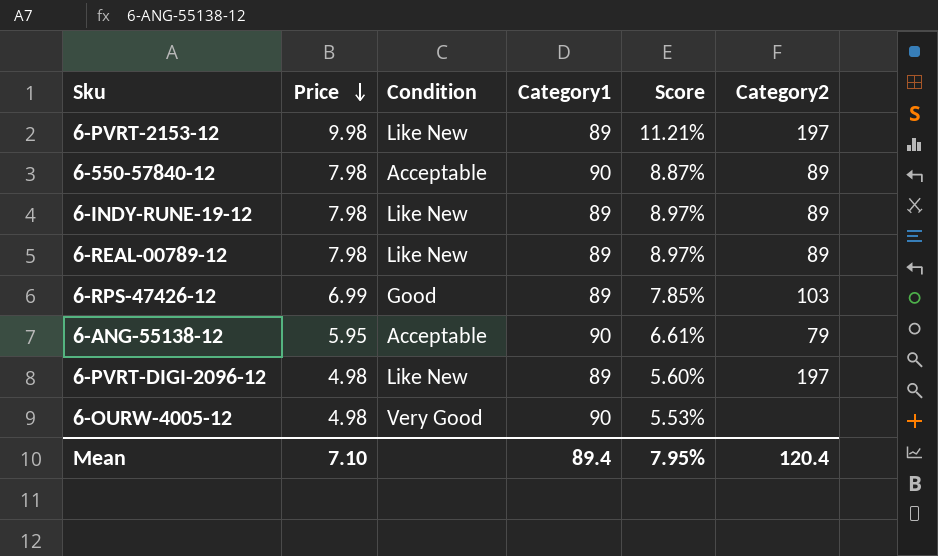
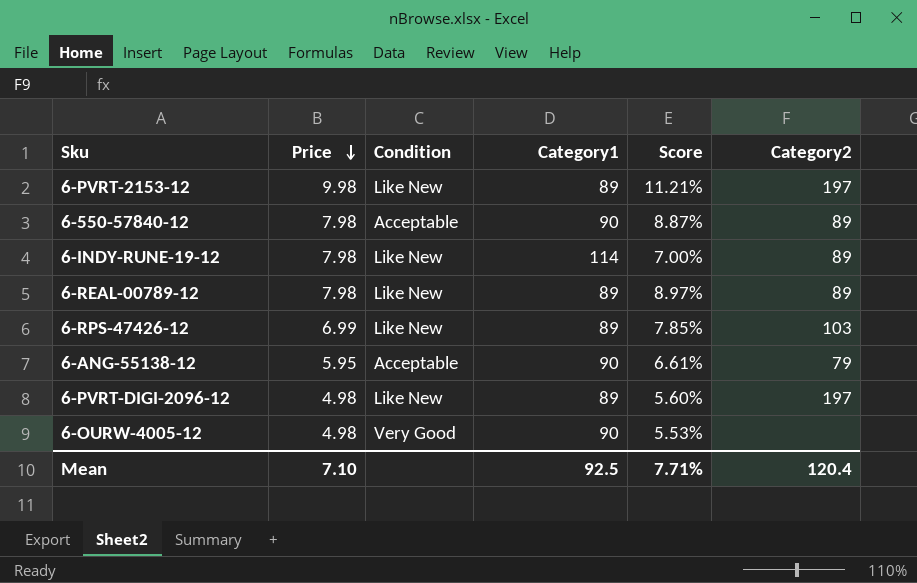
6-INDY-RUNE-19-12 | Category1: 89 -> 114
6-INDY-RUNE-19-12 | Score: 8.97% -> 7.00%
6-RPS-47426-12 | Condition: Good -> Like New
Mean | Category1: 89.4 -> 92.5
Mean | Score: 7.95% -> 7.71%

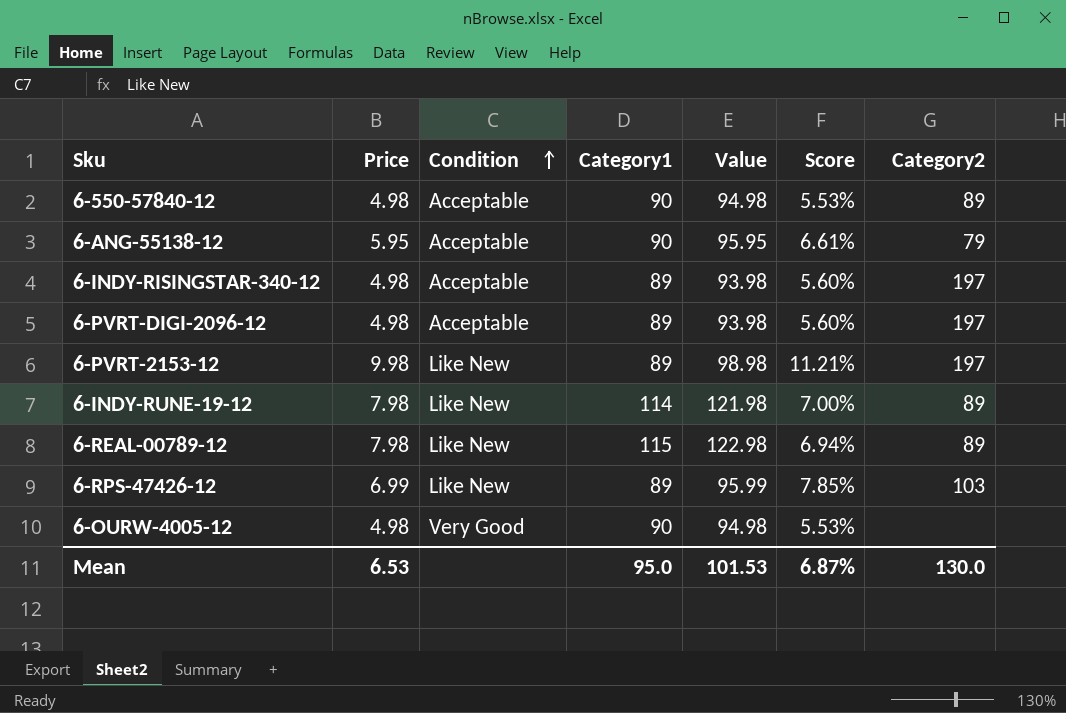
row order: Price descending -> Condition ascending
column Value | formula: none -> [Price] + [Category1]
6-550-57840-12 | Price: 7.98 -> 4.98
6-550-57840-12 | Score: 8.87% -> 5.53%
row 6-INDY-RISINGSTAR-340-12: none -> 4.98 | Acceptable | 89 | 93.98 | 5.60% | 197
6-PVRT-DIGI-2096-12 | Condition: Like New -> Acceptable
6-REAL-00789-12 | Category1: 89 -> 115
6-REAL-00789-12 | Score: 8.97% -> 6.94%
Mean | Price: 7.10 -> 6.53
Mean | Category1: 92.5 -> 95.0
Mean | Score: 7.71% -> 6.87%
Mean | Category2: 120.4 -> 130.0

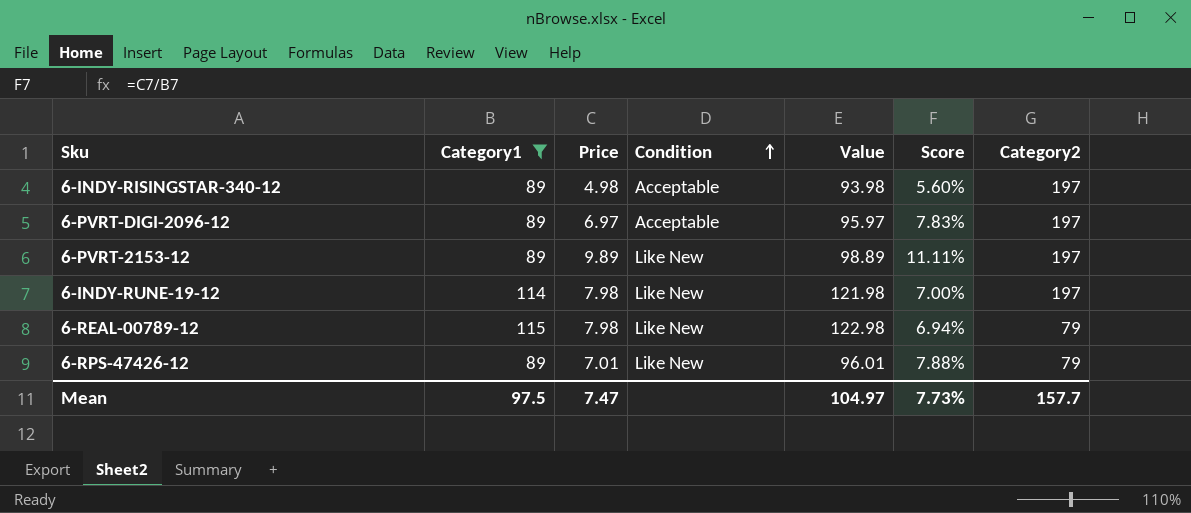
filter: none -> Category1 != 90
column Category1 | position: 4 -> 2
6-PVRT-DIGI-2096-12 | Price: 4.98 -> 6.97
6-PVRT-DIGI-2096-12 | Value: 93.98 -> 95.97
6-PVRT-DIGI-2096-12 | Score: 5.60% -> 7.83%
6-PVRT-2153-12 | Price: 9.98 -> 9.89
6-PVRT-2153-12 | Value: 98.98 -> 98.89
6-PVRT-2153-12 | Score: 11.21% -> 11.11%
6-INDY-RUNE-19-12 | Category2: 89 -> 197
6-REAL-00789-12 | Category2: 89 -> 79
6-RPS-47426-12 | Price: 6.99 -> 7.01
6-RPS-47426-12 | Value: 95.99 -> 96.01
6-RPS-47426-12 | Score: 7.85% -> 7.88%
6-RPS-47426-12 | Category2: 103 -> 79
Mean | Category1: 95.0 -> 97.5
Mean | Price: 6.53 -> 7.47
Mean | Value: 101.53 -> 104.97
Mean | Score: 6.87% -> 7.73%
Mean | Category2: 130.0 -> 157.7

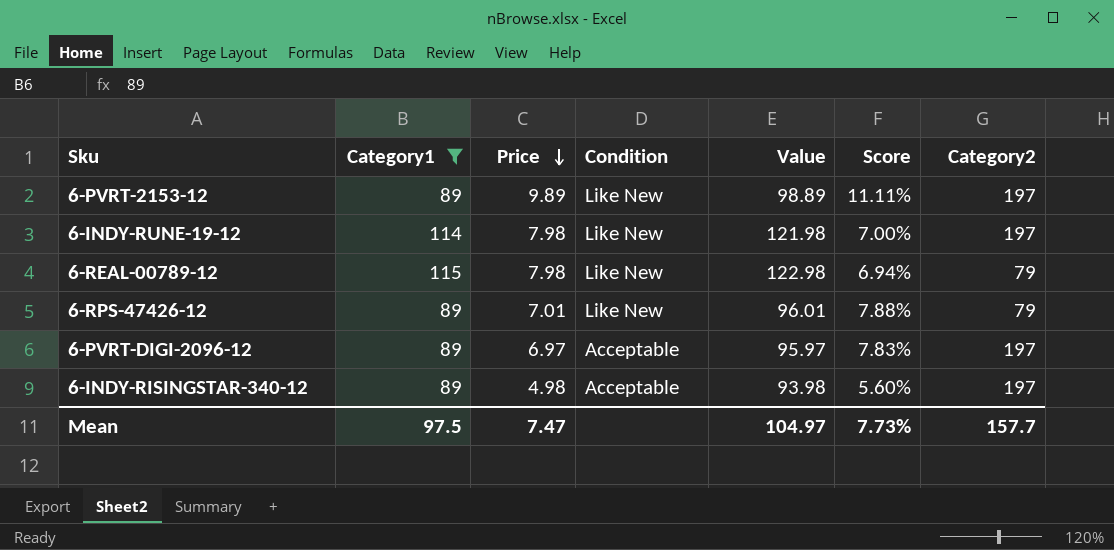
row order: Condition ascending -> Price descending

